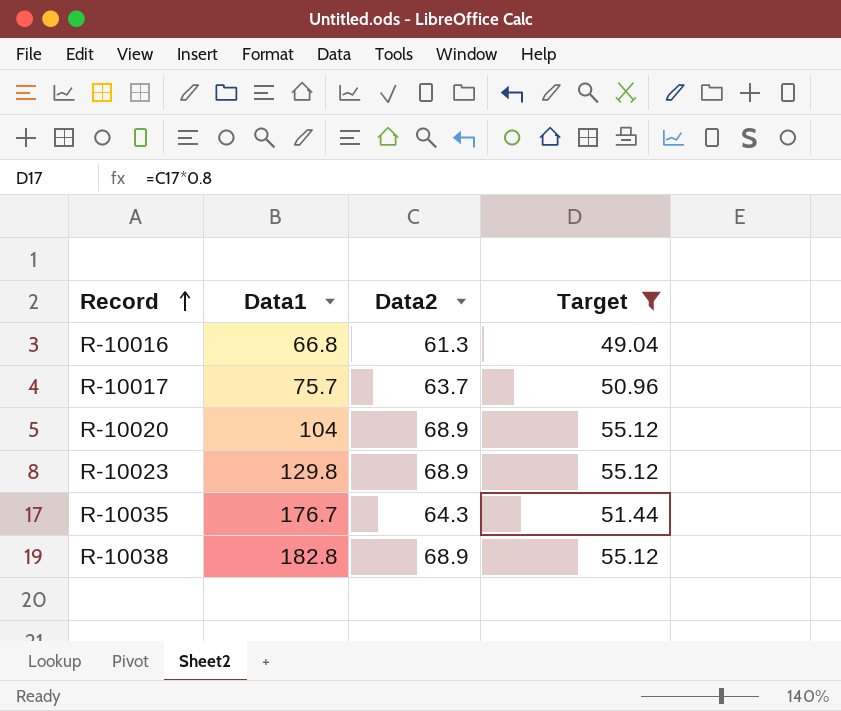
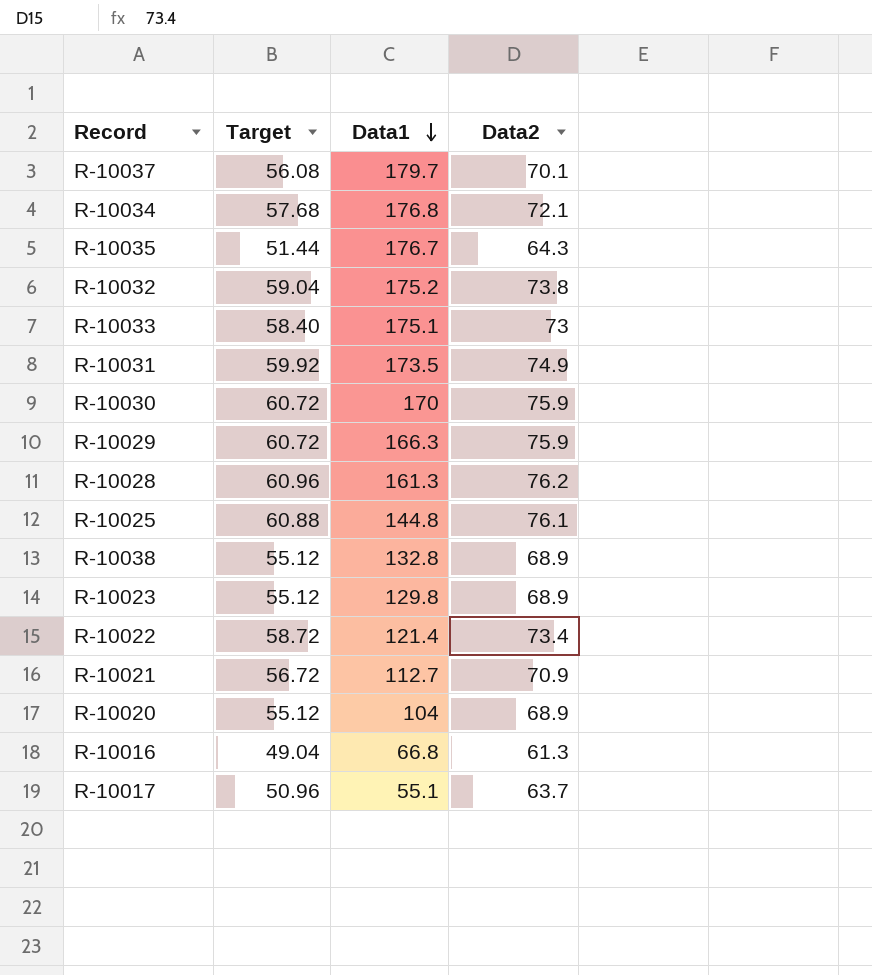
filter: Target <= 55.12 -> none
row order: Record ascending -> Data1 descending
column Target | position: 4 -> 2
R-10038 | Data1: 182.8 -> 132.8
R-10017 | Data1: 75.7 -> 55.1

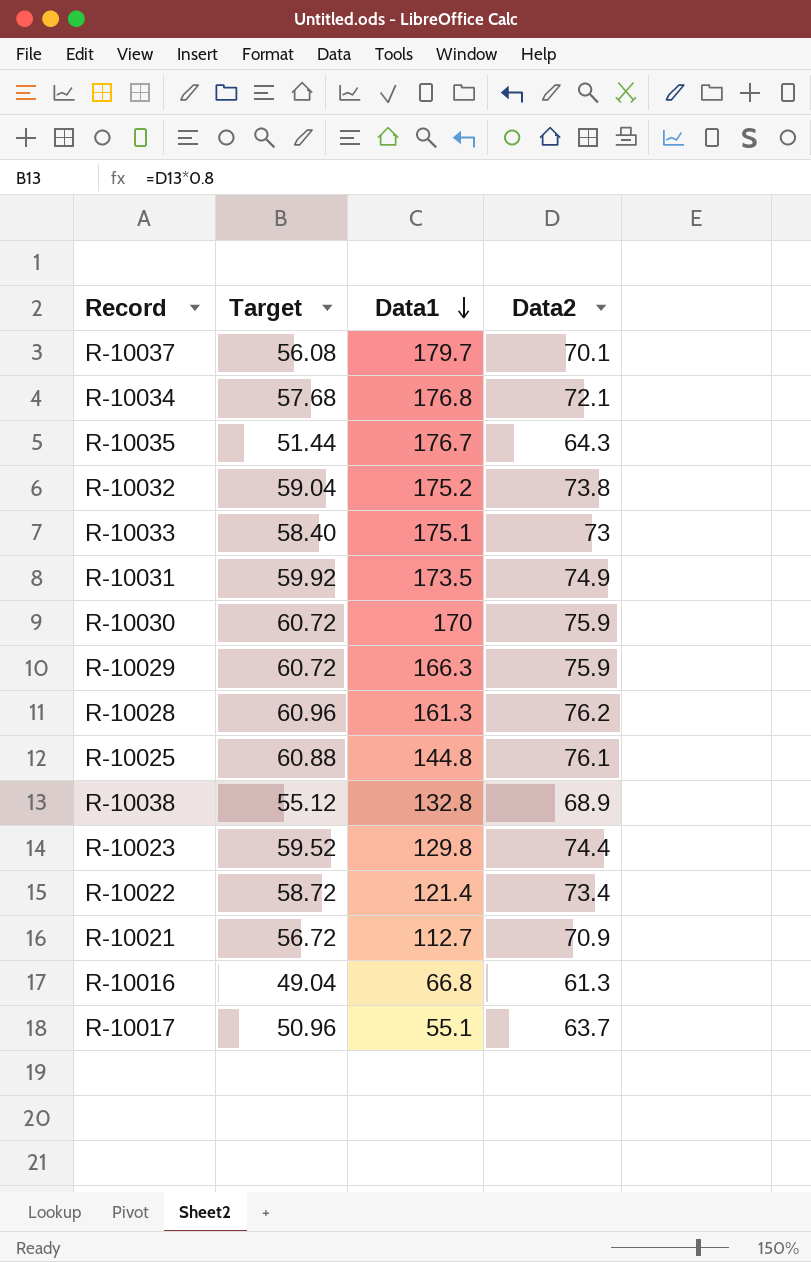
row R-10020: 55.12 | 104 | 68.9 -> none
R-10023 | Target: 55.12 -> 59.52
R-10023 | Data2: 68.9 -> 74.4

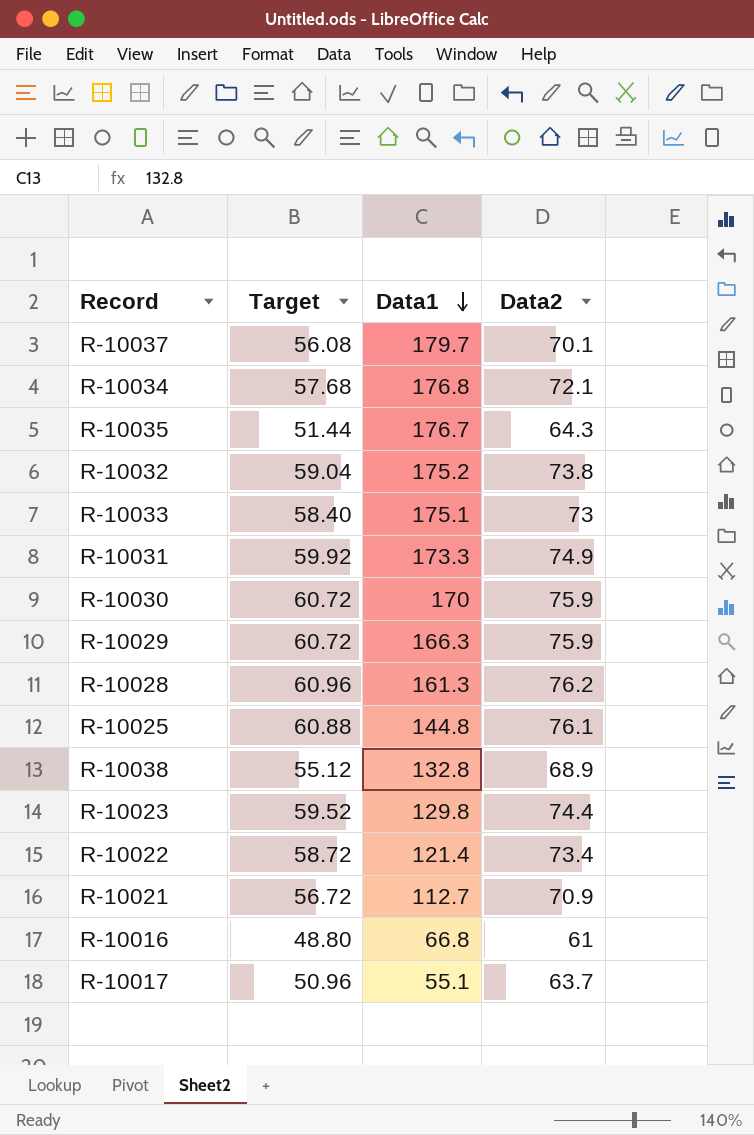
R-10031 | Data1: 173.5 -> 173.3
R-10016 | Target: 49.04 -> 48.80
R-10016 | Data2: 61.3 -> 61

